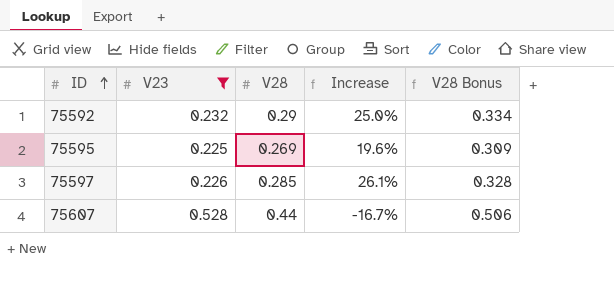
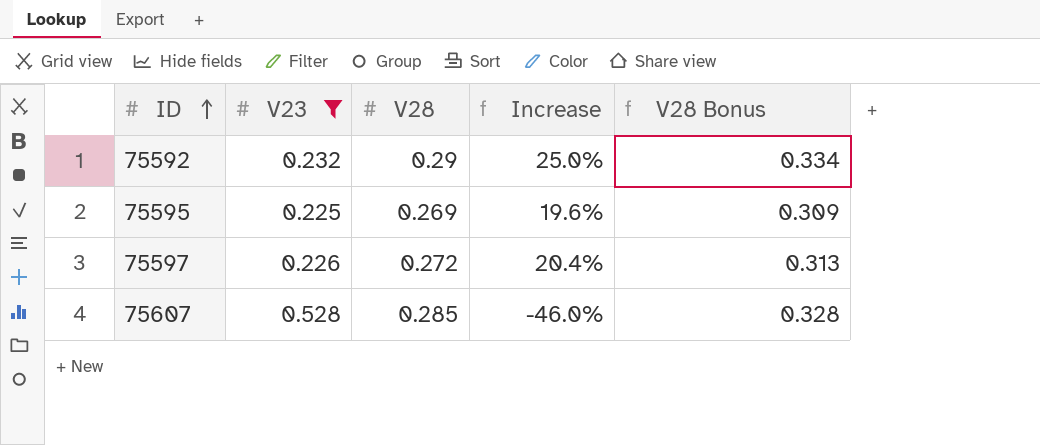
75597 | V28: 0.285 -> 0.272
75597 | Increase: 26.1% -> 20.4%
75597 | V28 Bonus: 0.328 -> 0.313
75607 | V28: 0.44 -> 0.285
75607 | Increase: -16.7% -> -46.0%
75607 | V28 Bonus: 0.506 -> 0.328

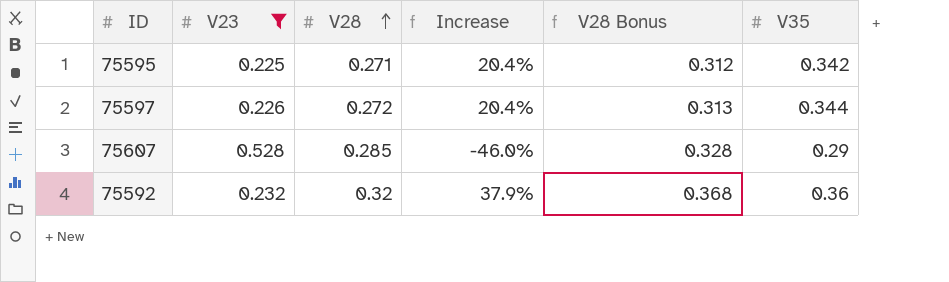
row order: ID ascending -> V28 ascending
column V35 | position: none -> 6
75595 | V28: 0.269 -> 0.271
75595 | Increase: 19.6% -> 20.4%
75595 | V28 Bonus: 0.309 -> 0.312
75592 | V28: 0.29 -> 0.32
75592 | Increase: 25.0% -> 37.9%
75592 | V28 Bonus: 0.334 -> 0.368

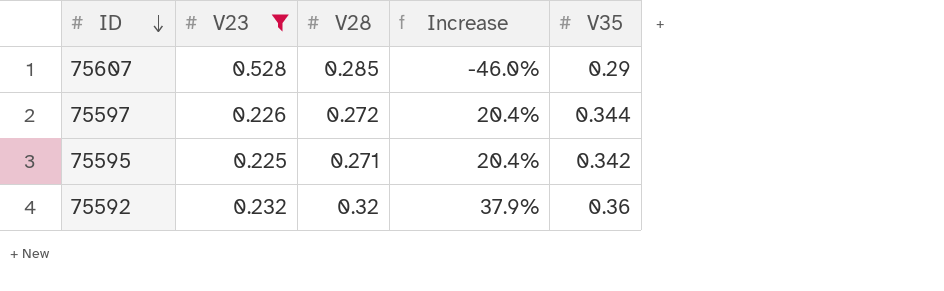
row order: V28 ascending -> ID descending
column V28 Bonus | formula: [V28] * 1.15 -> none

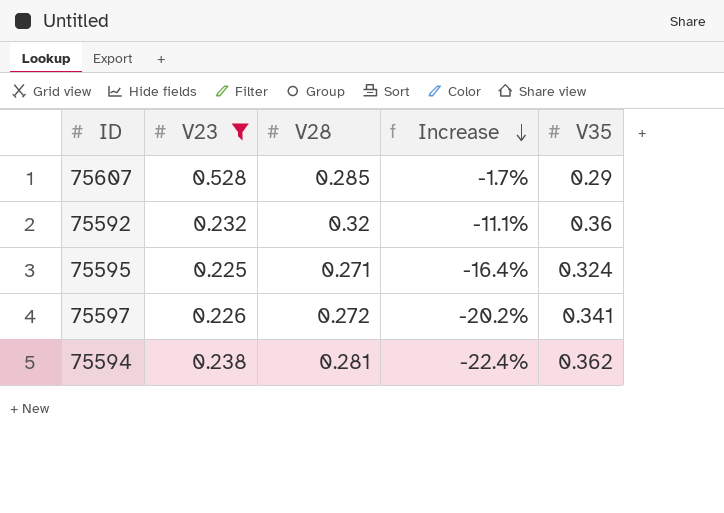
row order: ID descending -> Increase descending
column Increase | formula: ([V28] - [V23]) / [V23] -> ([V28] - [V35]) / [V35]
75595 | V35: 0.342 -> 0.324
75597 | V35: 0.344 -> 0.341
row 75594: none -> 0.238 | 0.281 | -22.4% | 0.362

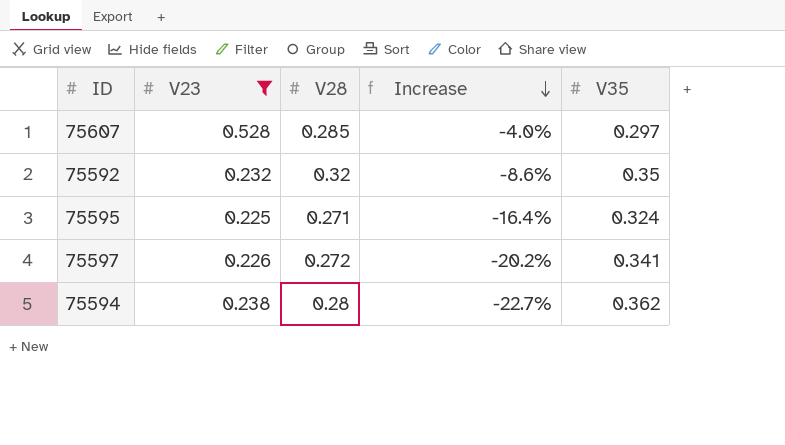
75607 | Increase: -1.7% -> -4.0%
75607 | V35: 0.29 -> 0.297
75592 | Increase: -11.1% -> -8.6%
75592 | V35: 0.36 -> 0.35
75594 | V28: 0.281 -> 0.28
75594 | Increase: -22.4% -> -22.7%

